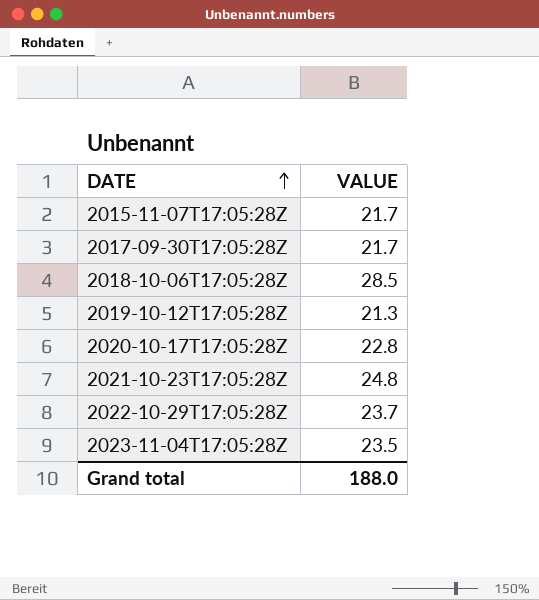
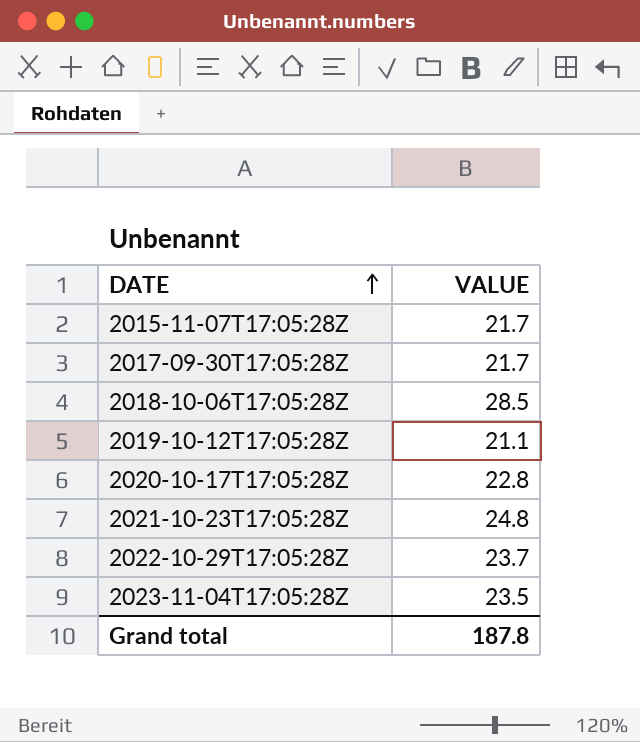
2019-10-12T17:05:28Z | VALUE: 21.3 -> 21.1
Grand total | VALUE: 188.0 -> 187.8

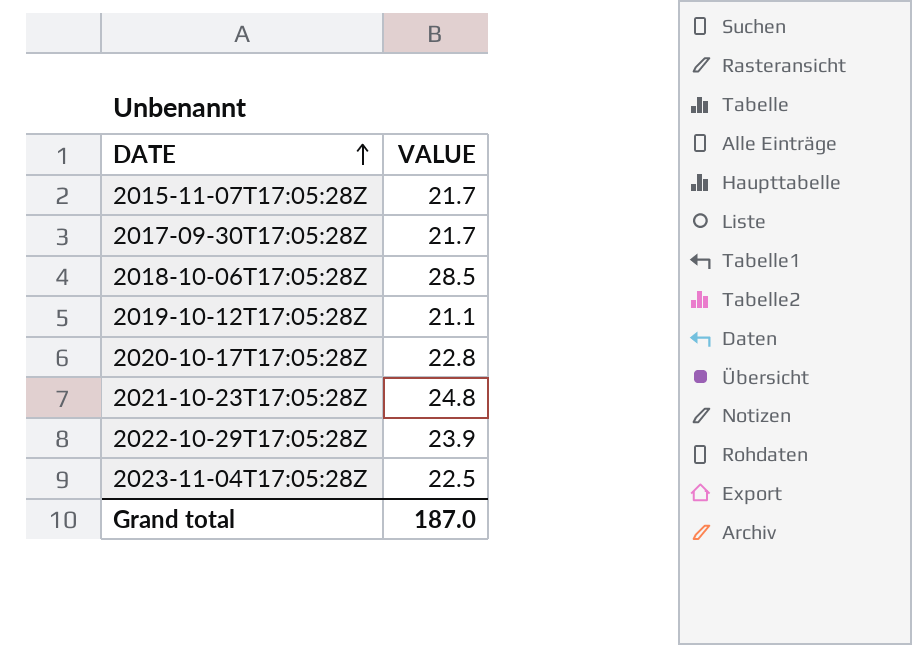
2022-10-29T17:05:28Z | VALUE: 23.7 -> 23.9
2023-11-04T17:05:28Z | VALUE: 23.5 -> 22.5
Grand total | VALUE: 187.8 -> 187.0

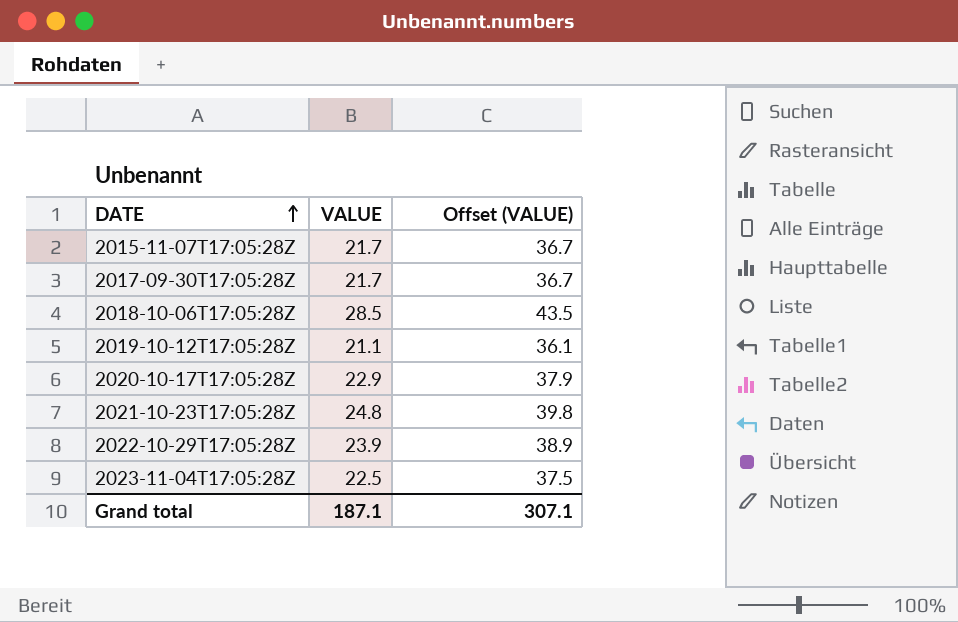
column Offset (VALUE) | formula: none -> [VALUE] + 15
2020-10-17T17:05:28Z | VALUE: 22.8 -> 22.9
Grand total | VALUE: 187.0 -> 187.1

